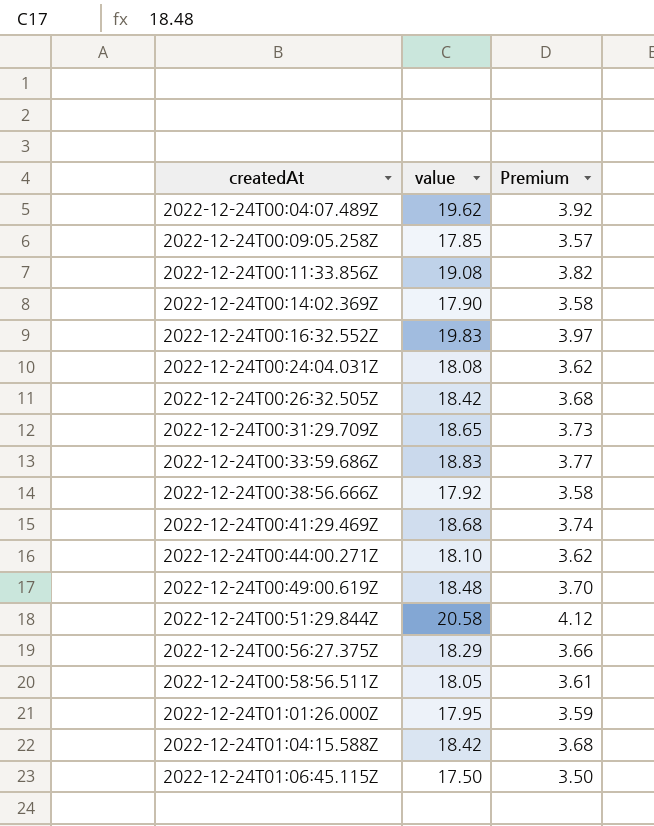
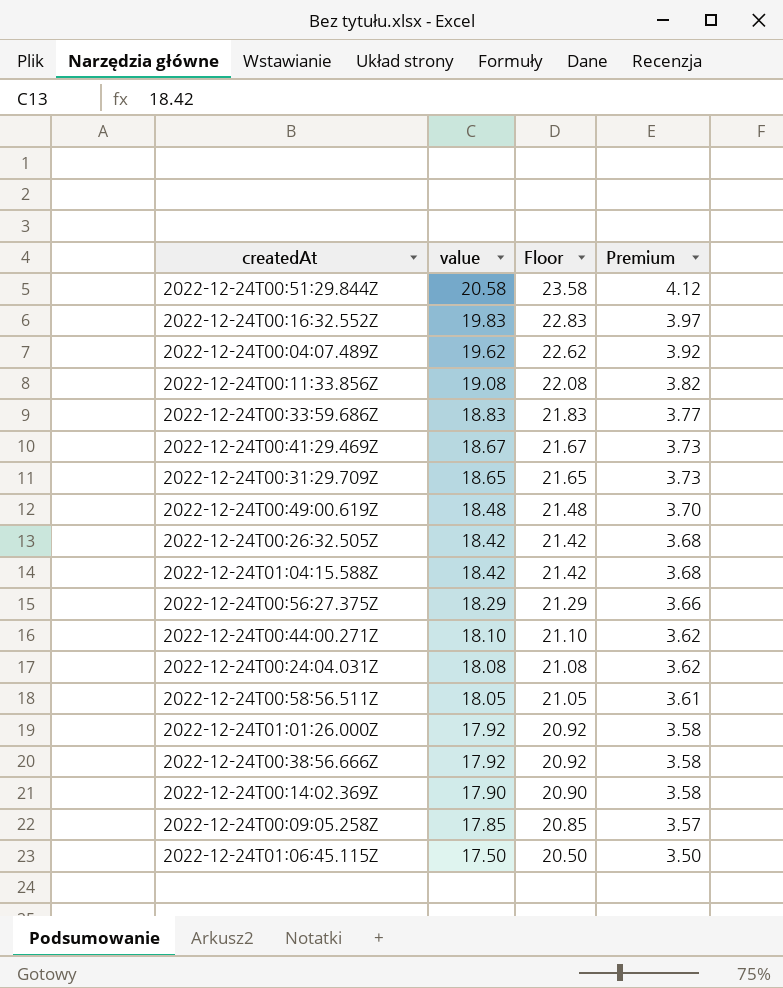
row order: createdAt ascending -> value descending
column Floor | formula: none -> [value] + 3
2022-12-24T00:41:29.469Z | value: 18.68 -> 18.67
2022-12-24T00:41:29.469Z | Premium: 3.74 -> 3.73
2022-12-24T01:01:26.000Z | value: 17.95 -> 17.92
2022-12-24T01:01:26.000Z | Premium: 3.59 -> 3.58

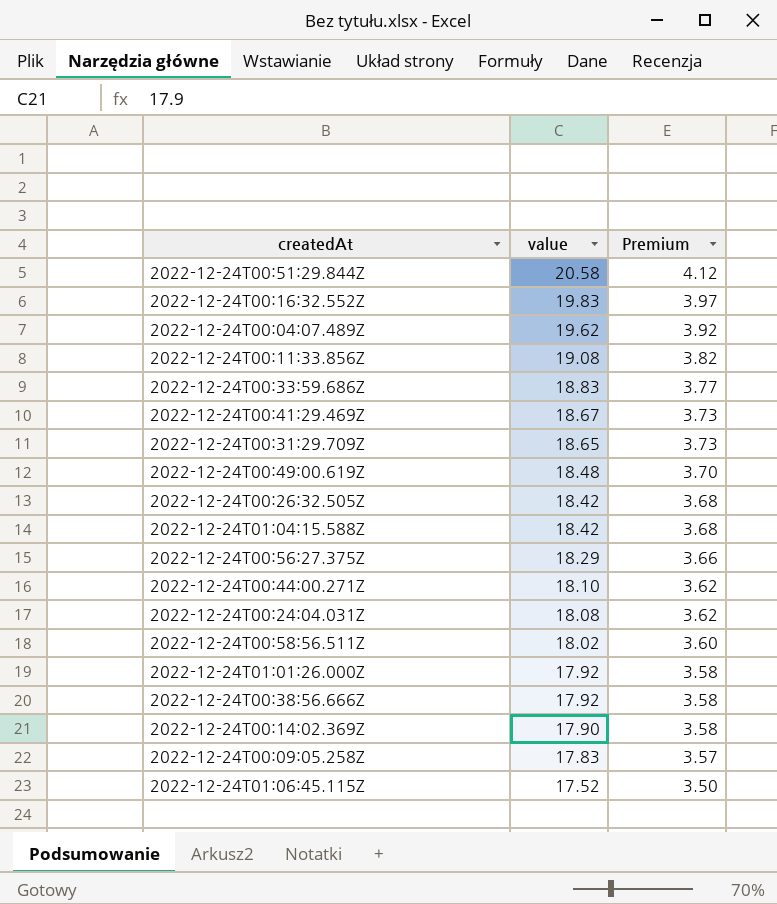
column Floor | formula: [value] + 3 -> none
2022-12-24T00:58:56.511Z | value: 18.05 -> 18.02
2022-12-24T00:58:56.511Z | Premium: 3.61 -> 3.60
2022-12-24T00:09:05.258Z | value: 17.85 -> 17.83
2022-12-24T01:06:45.115Z | value: 17.50 -> 17.52

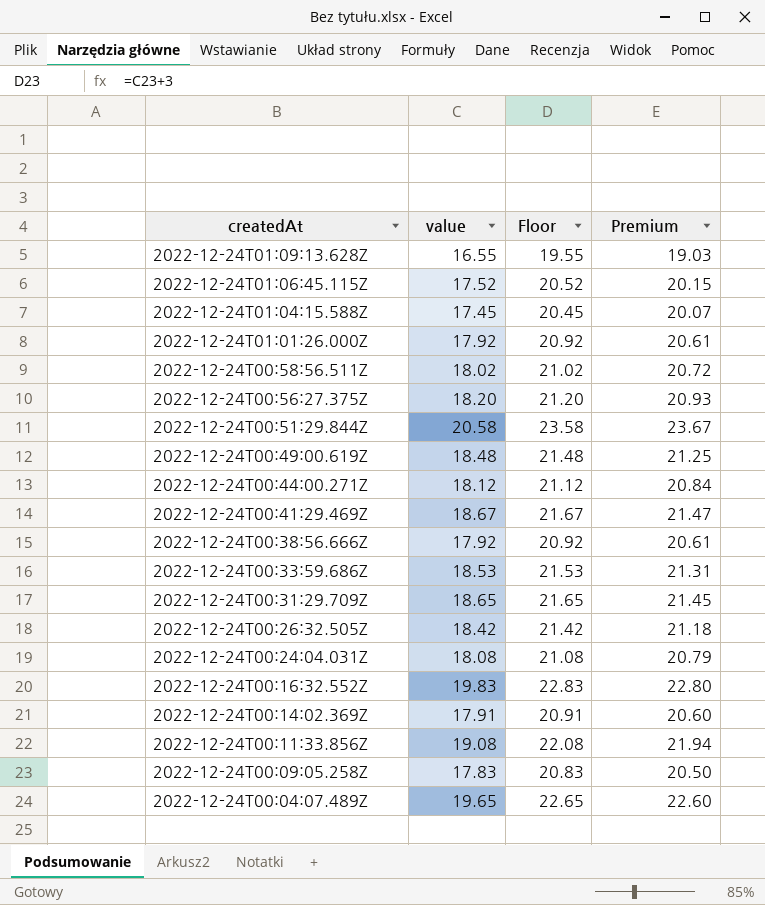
row order: value descending -> createdAt descending
column Floor | formula: none -> [value] + 3
column Premium | formula: [value] * 0.2 -> [value] * 1.15
row 2022-12-24T01:09:13.628Z: none -> 16.55 | 19.55 | 19.03
2022-12-24T01:04:15.588Z | value: 18.42 -> 17.45
2022-12-24T00:56:27.375Z | value: 18.29 -> 18.20
2022-12-24T00:44:00.271Z | value: 18.10 -> 18.12
2022-12-24T00:33:59.686Z | value: 18.83 -> 18.53
2022-12-24T00:14:02.369Z | value: 17.90 -> 17.91
2022-12-24T00:04:07.489Z | value: 19.62 -> 19.65

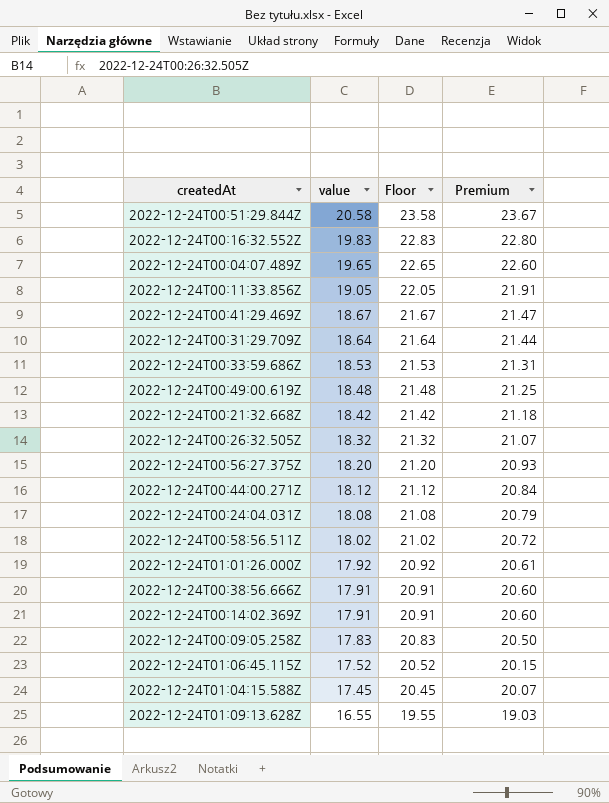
row order: createdAt descending -> value descending
2022-12-24T00:11:33.856Z | value: 19.08 -> 19.05
2022-12-24T00:11:33.856Z | Floor: 22.08 -> 22.05
2022-12-24T00:11:33.856Z | Premium: 21.94 -> 21.91
2022-12-24T00:31:29.709Z | value: 18.65 -> 18.64
2022-12-24T00:31:29.709Z | Floor: 21.65 -> 21.64
2022-12-24T00:31:29.709Z | Premium: 21.45 -> 21.44
row 2022-12-24T00:21:32.668Z: none -> 18.42 | 21.42 | 21.18
2022-12-24T00:26:32.505Z | value: 18.42 -> 18.32
2022-12-24T00:26:32.505Z | Floor: 21.42 -> 21.32
2022-12-24T00:26:32.505Z | Premium: 21.18 -> 21.07
2022-12-24T00:38:56.666Z | value: 17.92 -> 17.91
2022-12-24T00:38:56.666Z | Floor: 20.92 -> 20.91
2022-12-24T00:38:56.666Z | Premium: 20.61 -> 20.60

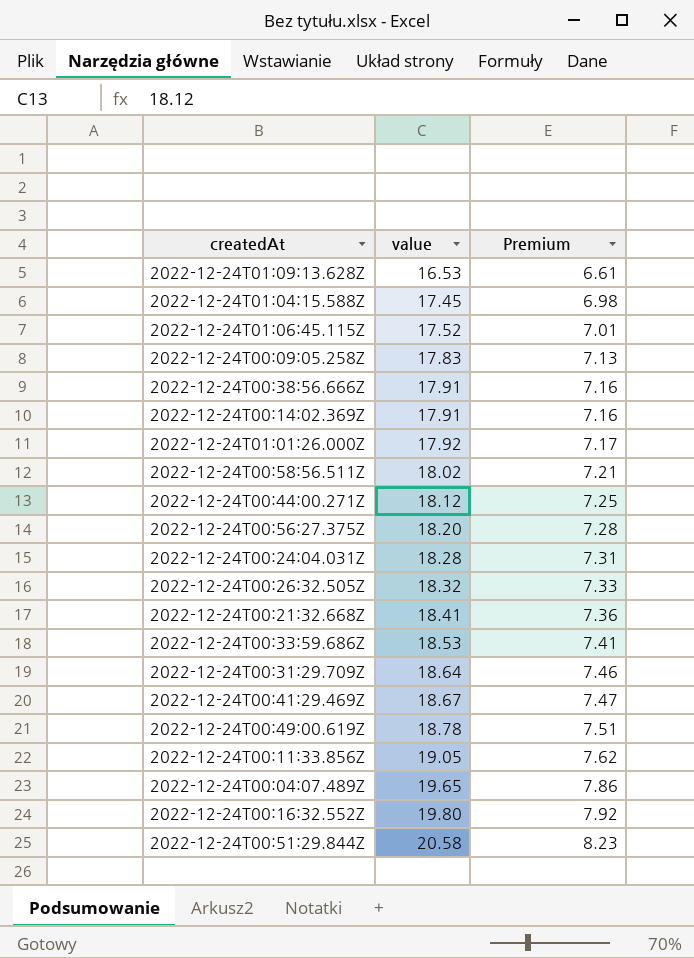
row order: value descending -> value ascending
column Floor | formula: [value] + 3 -> none
column Premium | formula: [value] * 1.15 -> [value] * 0.4
2022-12-24T01:09:13.628Z | value: 16.55 -> 16.53
2022-12-24T00:24:04.031Z | value: 18.08 -> 18.28
2022-12-24T00:21:32.668Z | value: 18.42 -> 18.41
2022-12-24T00:49:00.619Z | value: 18.48 -> 18.78
2022-12-24T00:16:32.552Z | value: 19.83 -> 19.80

